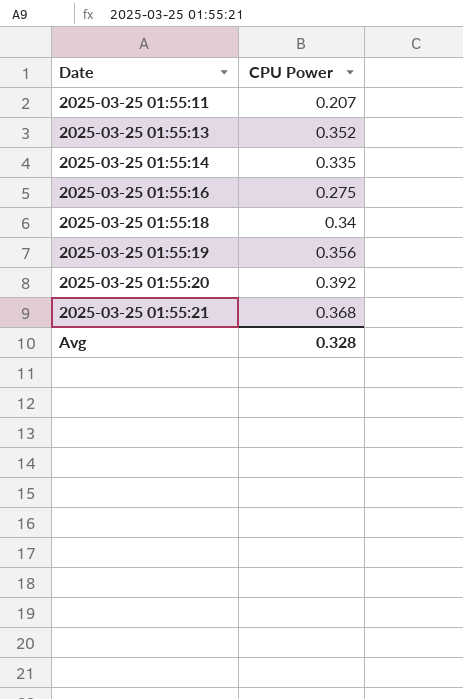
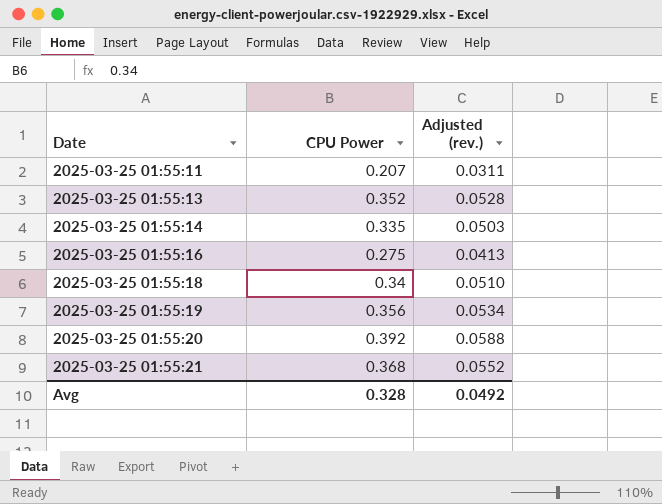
column Adjusted (rev.) | formula: none -> [CPU Power] * 0.15

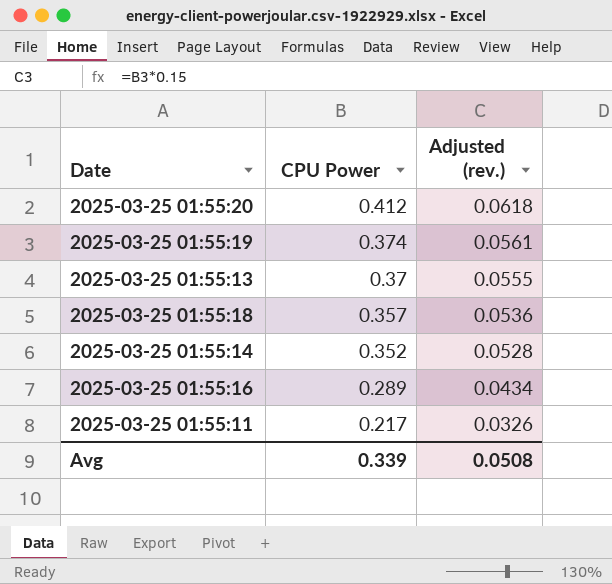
row order: Date ascending -> CPU Power descending
row 2025-03-25 01:55:21: 0.368 | 0.0552 -> none
2025-03-25 01:55:20 | CPU Power: 0.392 -> 0.412
2025-03-25 01:55:20 | Adjusted (rev.): 0.0588 -> 0.0618
2025-03-25 01:55:19 | CPU Power: 0.356 -> 0.374
2025-03-25 01:55:19 | Adjusted (rev.): 0.0534 -> 0.0561
2025-03-25 01:55:13 | CPU Power: 0.352 -> 0.37
2025-03-25 01:55:13 | Adjusted (rev.): 0.0528 -> 0.0555
2025-03-25 01:55:18 | CPU Power: 0.34 -> 0.357
2025-03-25 01:55:18 | Adjusted (rev.): 0.0510 -> 0.0536
2025-03-25 01:55:14 | CPU Power: 0.335 -> 0.352
2025-03-25 01:55:14 | Adjusted (rev.): 0.0503 -> 0.0528
2025-03-25 01:55:16 | CPU Power: 0.275 -> 0.289
2025-03-25 01:55:16 | Adjusted (rev.): 0.0413 -> 0.0434
2025-03-25 01:55:11 | CPU Power: 0.207 -> 0.217
2025-03-25 01:55:11 | Adjusted (rev.): 0.0311 -> 0.0326
Avg | CPU Power: 0.328 -> 0.339
Avg | Adjusted (rev.): 0.0492 -> 0.0508

